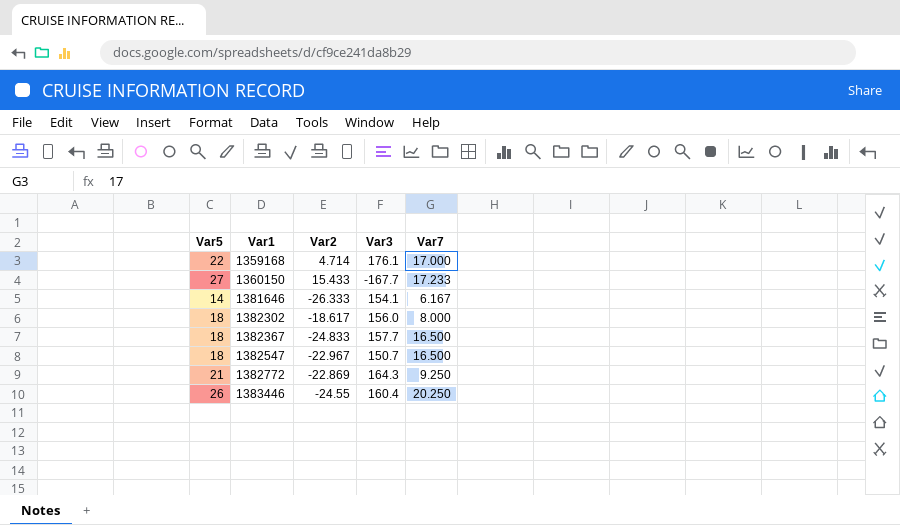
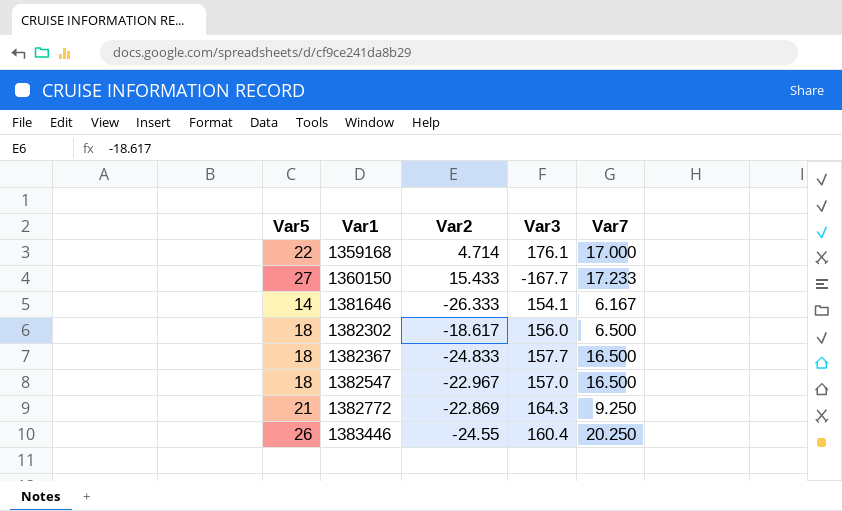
1382302 | Var7: 8.000 -> 6.500
1382547 | Var3: 150.7 -> 157.0

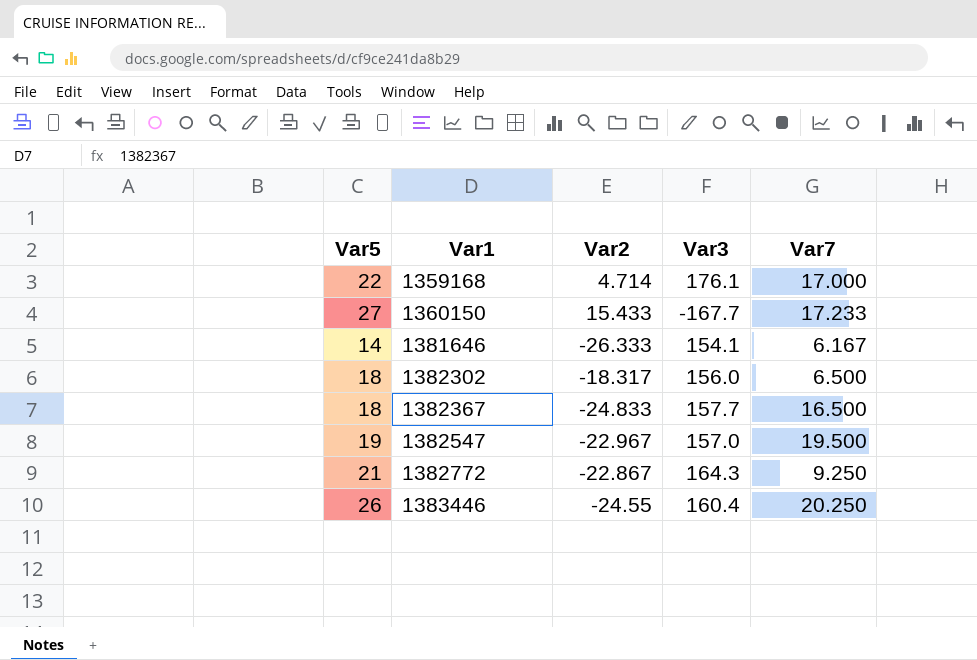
1382302 | Var2: -18.617 -> -18.317
1382547 | Var5: 18 -> 19
1382547 | Var7: 16.500 -> 19.500
1382772 | Var2: -22.869 -> -22.867

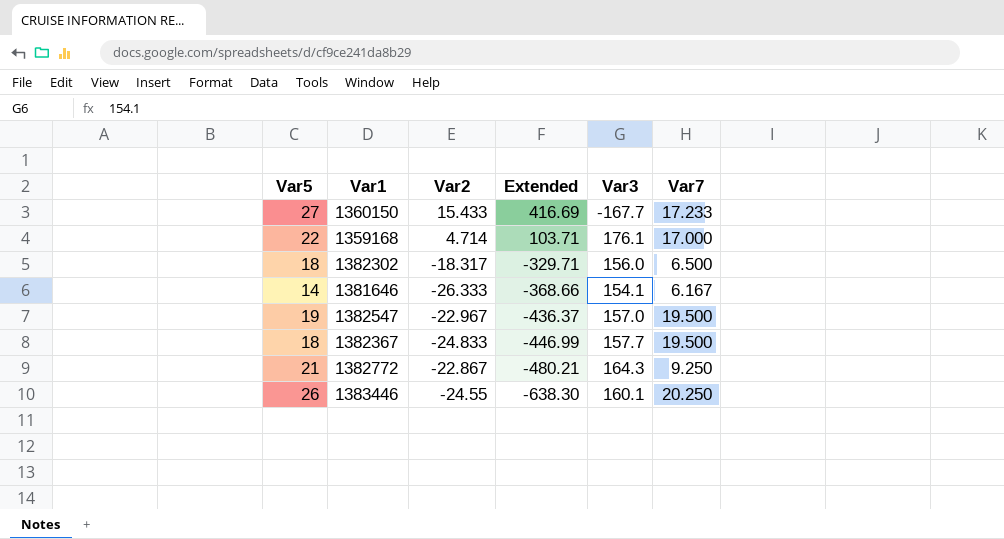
row order: Var1 ascending -> Extended descending
column Extended | formula: none -> [Var5] * [Var2]
1382367 | Var7: 16.500 -> 19.500
1383446 | Var3: 160.4 -> 160.1

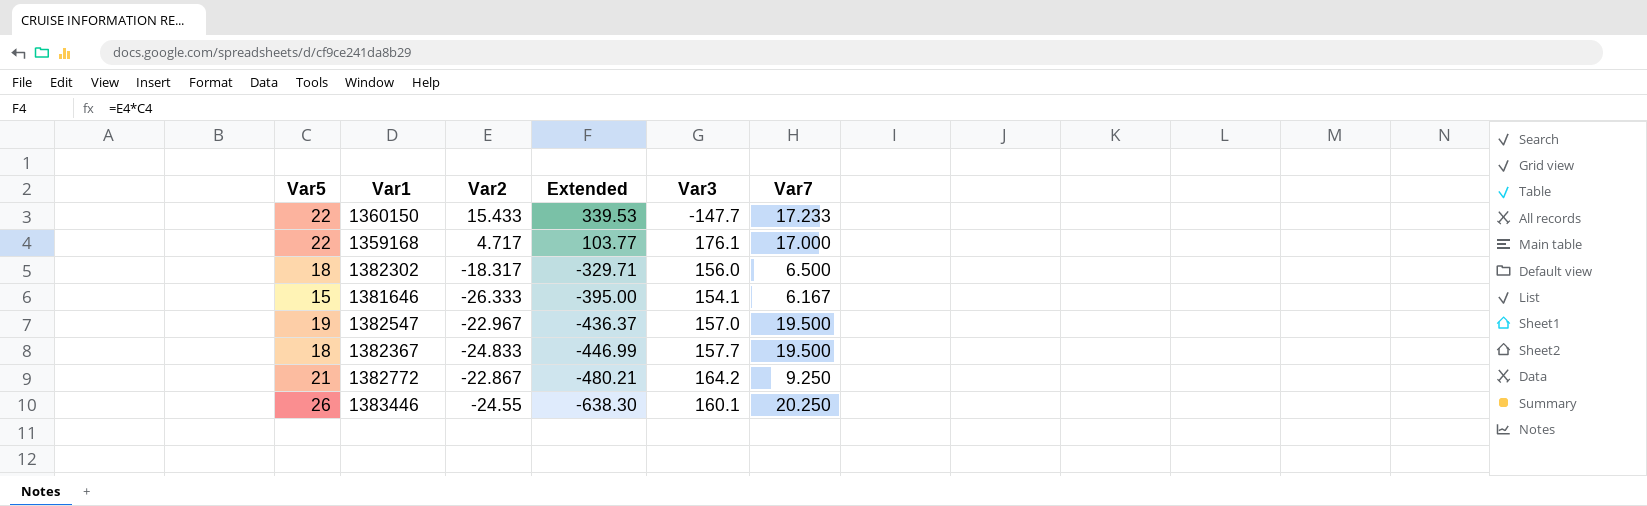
1360150 | Var5: 27 -> 22
1360150 | Extended: 416.69 -> 339.53
1360150 | Var3: -167.7 -> -147.7
1359168 | Var2: 4.714 -> 4.717
1359168 | Extended: 103.71 -> 103.77
1381646 | Var5: 14 -> 15
1381646 | Extended: -368.66 -> -395.00
1382772 | Var3: 164.3 -> 164.2

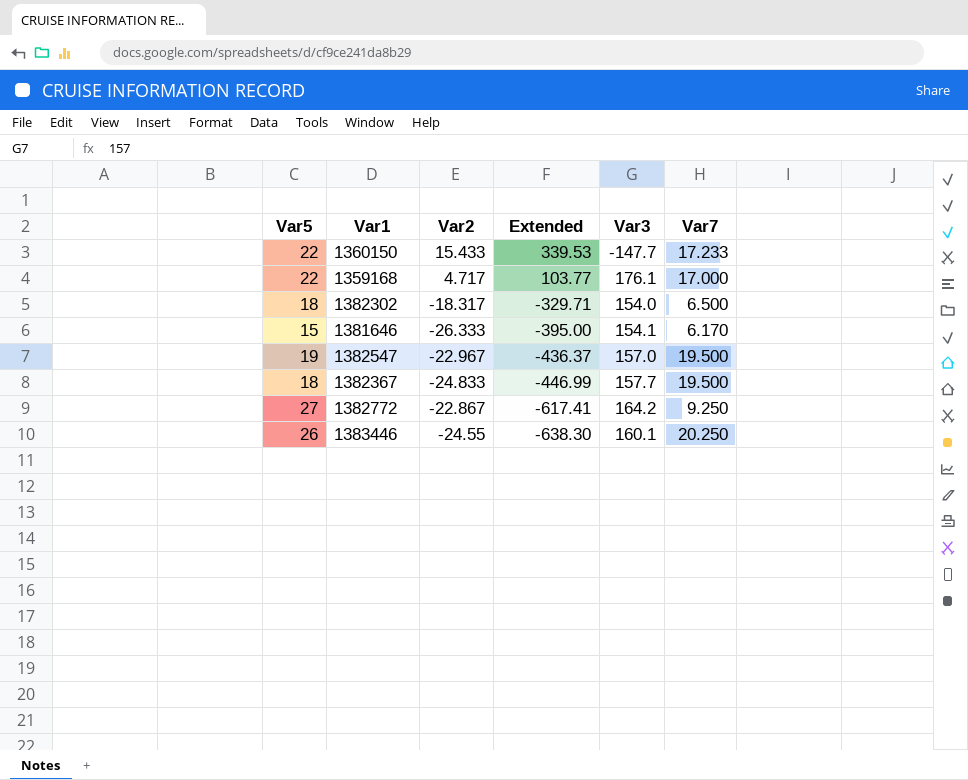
1382302 | Var3: 156.0 -> 154.0
1381646 | Var7: 6.167 -> 6.170
1382772 | Var5: 21 -> 27
1382772 | Extended: -480.21 -> -617.41

